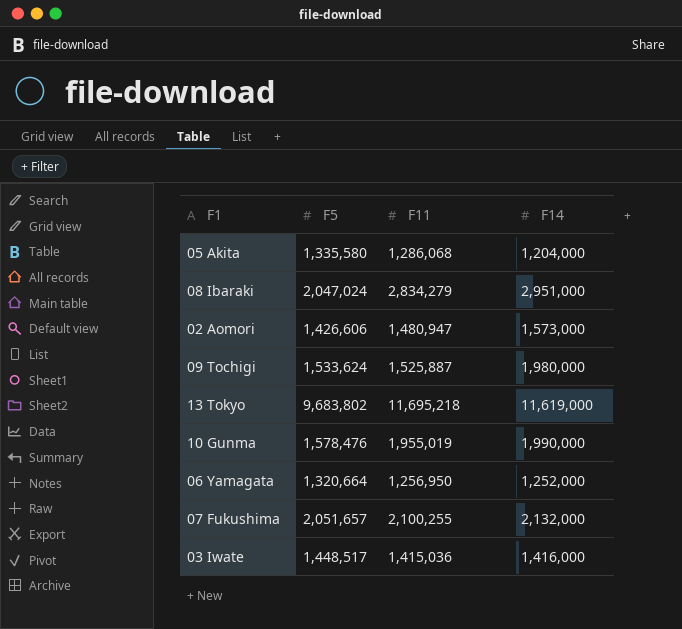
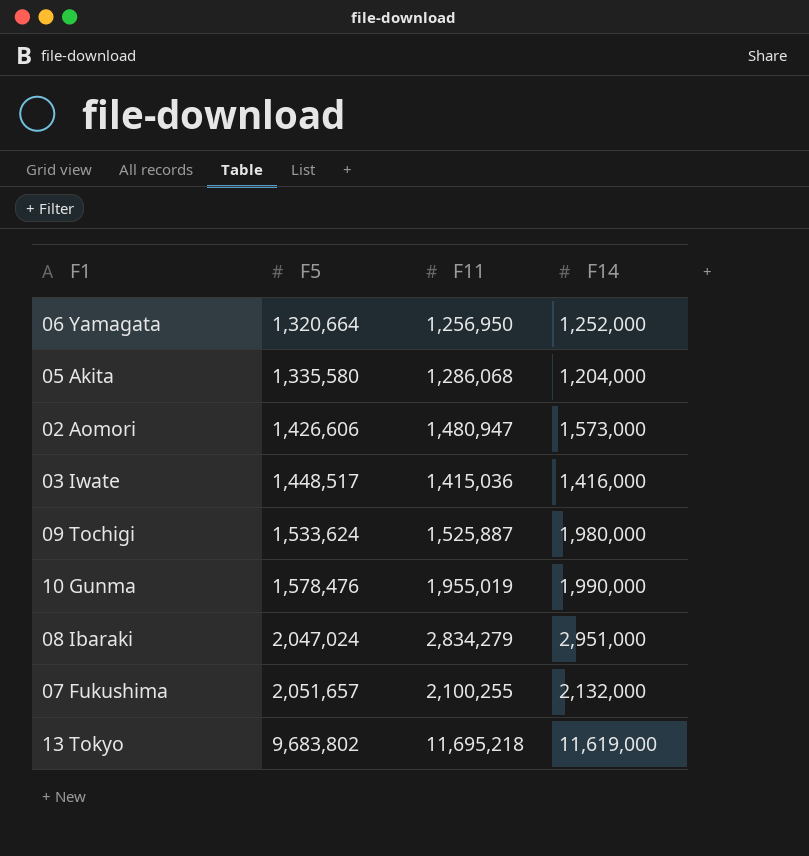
row order: none -> F5 ascending

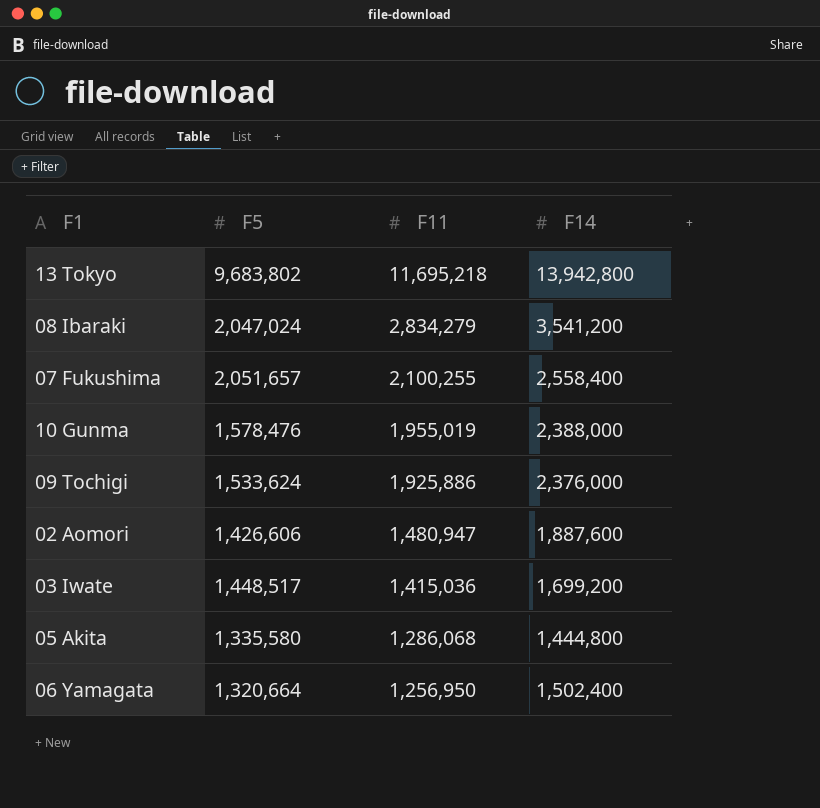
row order: F5 ascending -> F11 descending
13 Tokyo | F14: 11,619,000 -> 13,942,800
08 Ibaraki | F14: 2,951,000 -> 3,541,200
07 Fukushima | F14: 2,132,000 -> 2,558,400
10 Gunma | F14: 1,990,000 -> 2,388,000
09 Tochigi | F11: 1,525,887 -> 1,925,886
09 Tochigi | F14: 1,980,000 -> 2,376,000
02 Aomori | F14: 1,573,000 -> 1,887,600
03 Iwate | F14: 1,416,000 -> 1,699,200
05 Akita | F14: 1,204,000 -> 1,444,800
06 Yamagata | F14: 1,252,000 -> 1,502,400

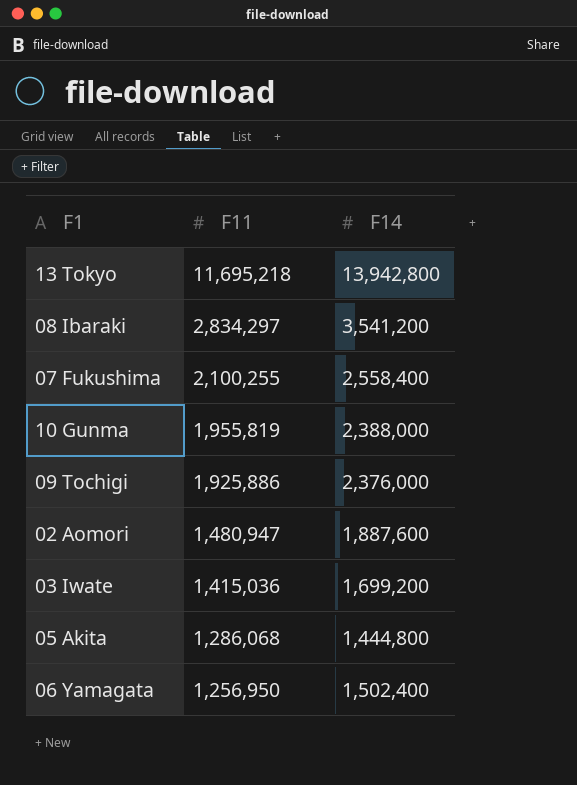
column F5 | position: 2 -> none
08 Ibaraki | F11: 2,834,279 -> 2,834,297
10 Gunma | F11: 1,955,019 -> 1,955,819

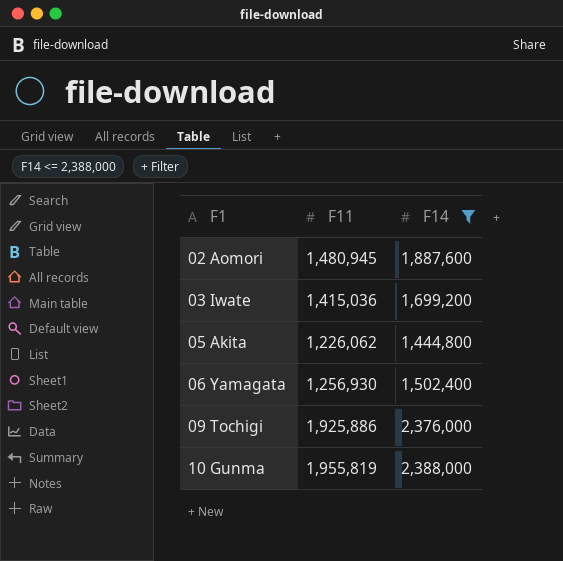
filter: none -> F14 <= 2,388,000
row order: F11 descending -> F1 ascending
02 Aomori | F11: 1,480,947 -> 1,480,945
05 Akita | F11: 1,286,068 -> 1,226,062
06 Yamagata | F11: 1,256,950 -> 1,256,930

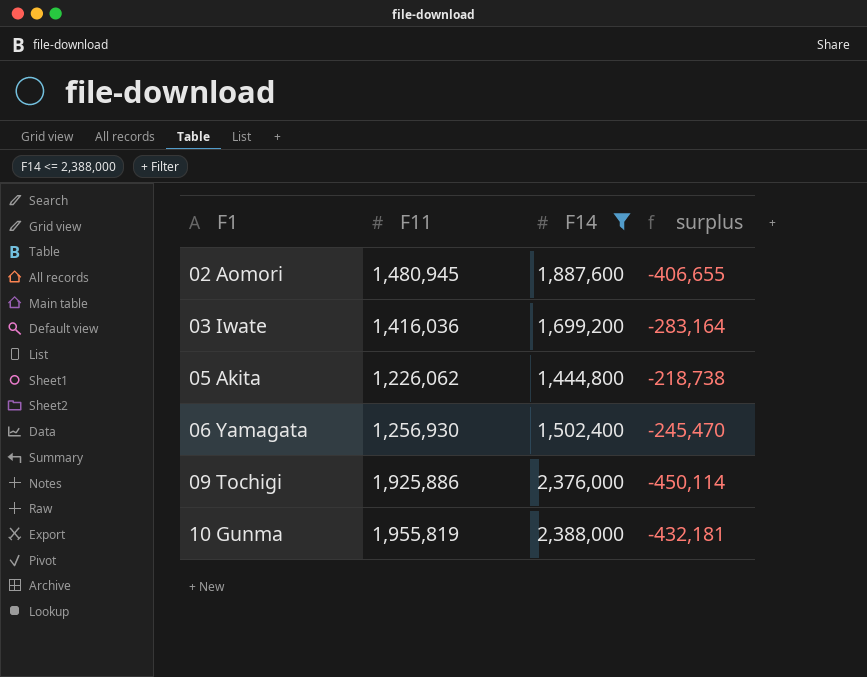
column surplus | formula: none -> [F11] - [F14]
03 Iwate | F11: 1,415,036 -> 1,416,036

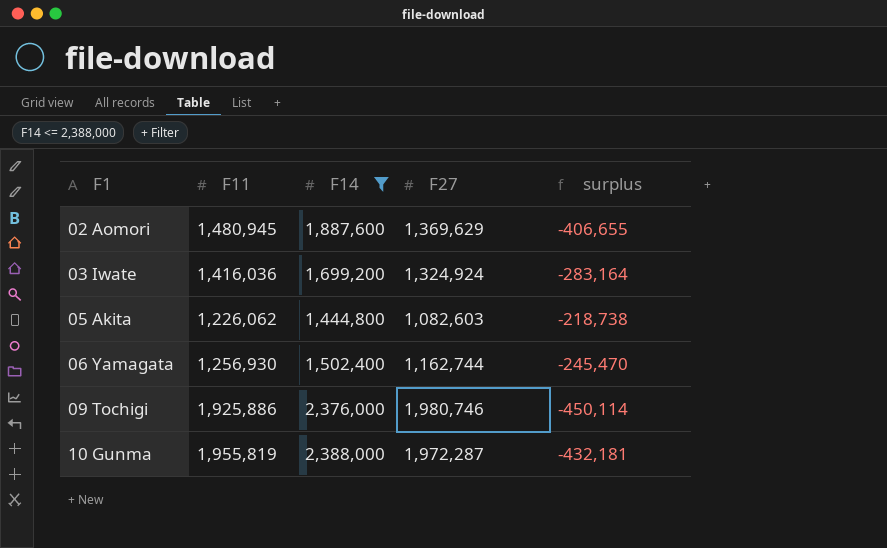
column F27 | position: none -> 4

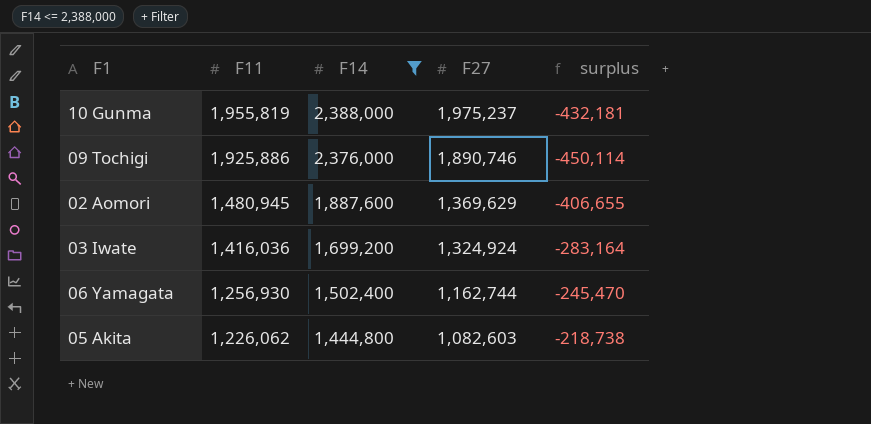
row order: F1 ascending -> F11 descending
10 Gunma | F27: 1,972,287 -> 1,975,237
09 Tochigi | F27: 1,980,746 -> 1,890,746

